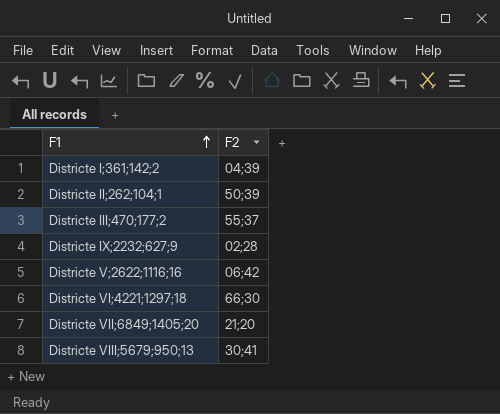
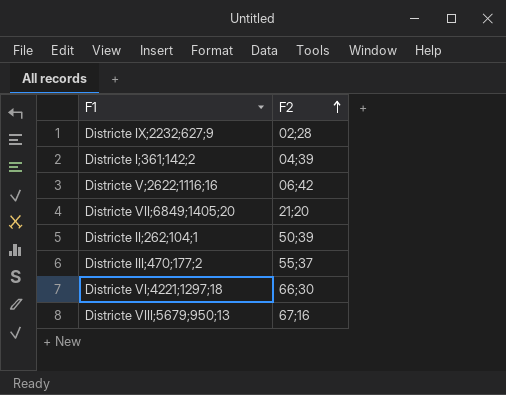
row order: F1 ascending -> F2 ascending
Districte VIII;5679;950;13 | F2: 30;41 -> 67;16

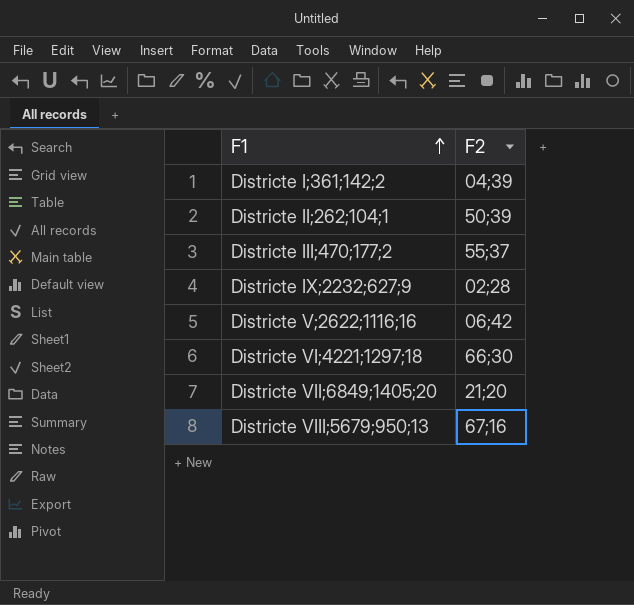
row order: F2 ascending -> F1 ascending

